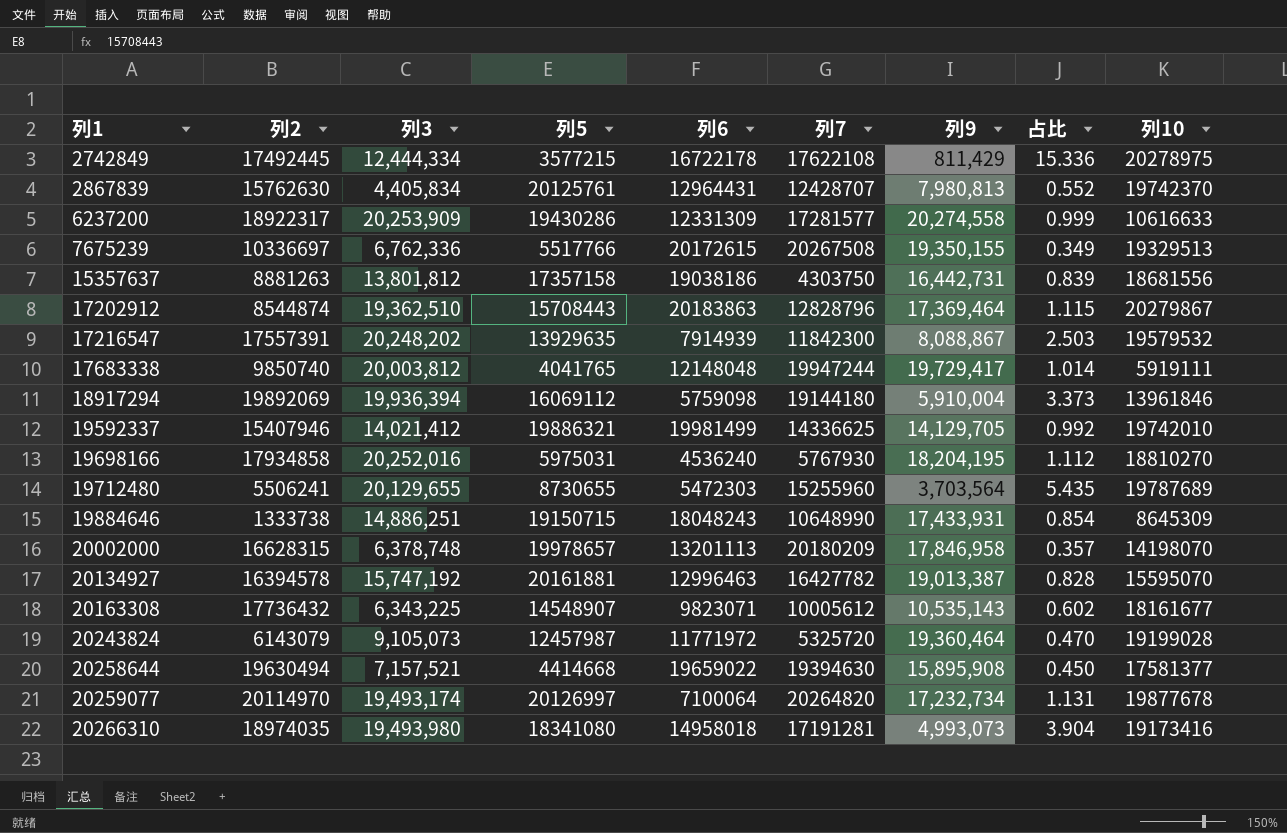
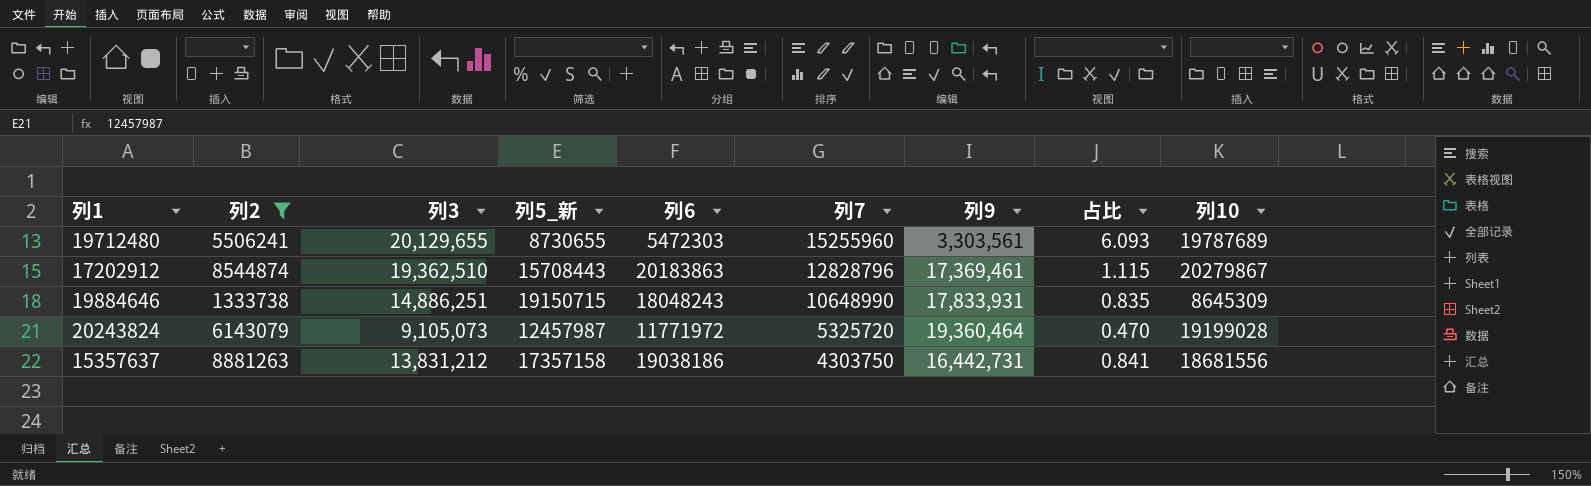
filter: none -> 列2 <= 8881263
row order: 列1 ascending -> 列7 descending
column name: 列5 -> 列5_新
19712480 | 列9: 3,703,564 -> 3,303,561
19712480 | 占比: 5.435 -> 6.093
17202912 | 列9: 17,369,464 -> 17,369,461
19884646 | 列9: 17,433,931 -> 17,833,931
19884646 | 占比: 0.854 -> 0.835
15357637 | 列3: 13,801,812 -> 13,831,212
15357637 | 占比: 0.839 -> 0.841

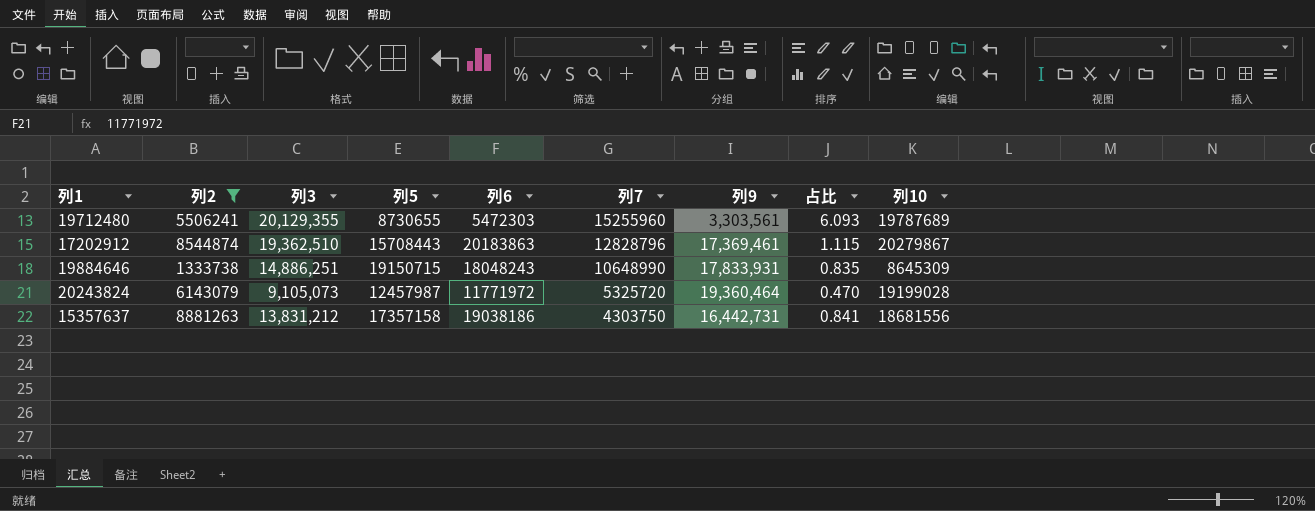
column name: 列5_新 -> 列5
19712480 | 列3: 20,129,655 -> 20,129,355

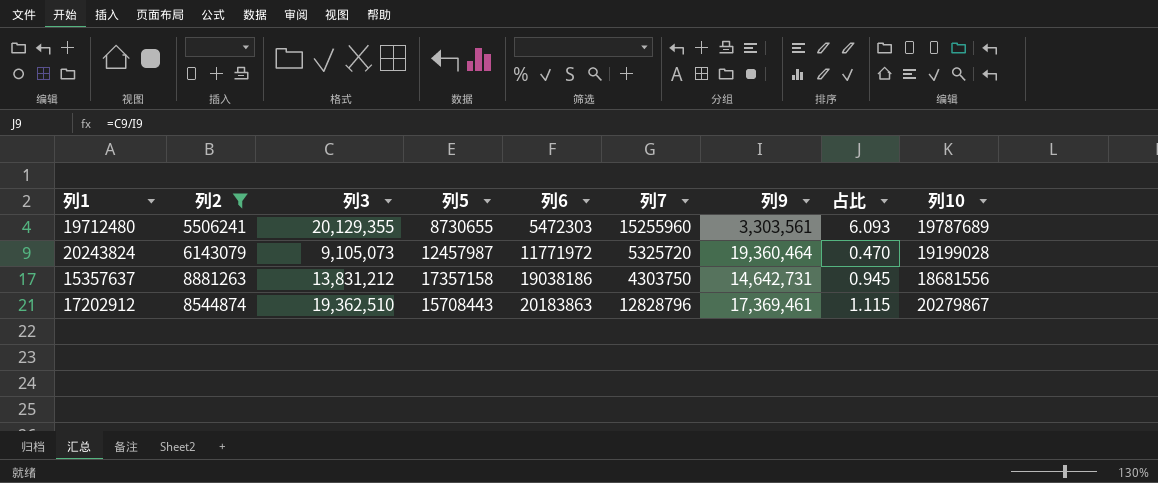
row order: 列7 descending -> 列6 ascending
row 19884646: 1333738 | 14,886,251 | 19150715 | 18048243 | 10648990 | 17,833,931 | 0.835 | 8645309 -> none
15357637 | 列9: 16,442,731 -> 14,642,731
15357637 | 占比: 0.841 -> 0.945

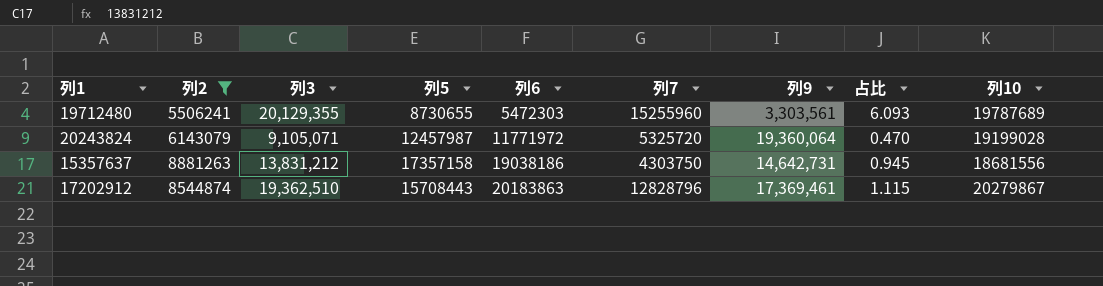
20243824 | 列3: 9,105,073 -> 9,105,071
20243824 | 列9: 19,360,464 -> 19,360,064

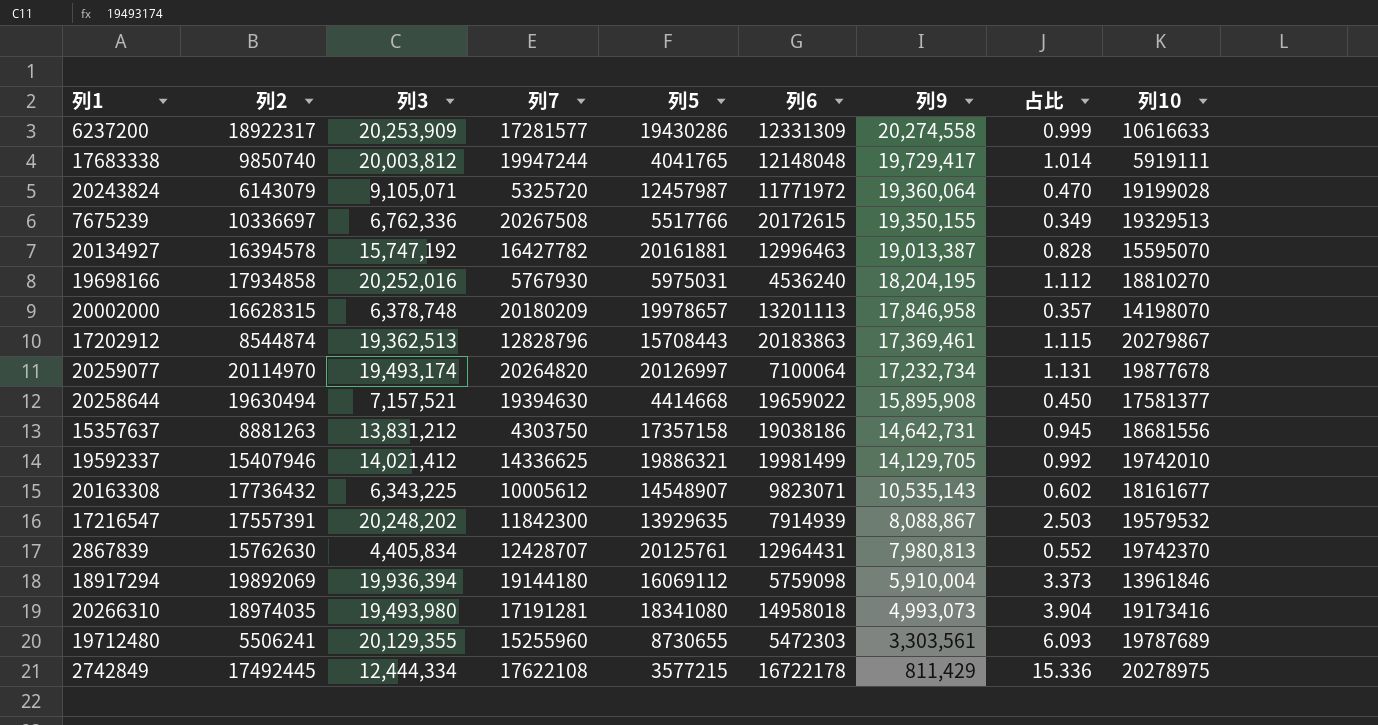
filter: 列2 <= 8881263 -> none
row order: 列6 ascending -> 列9 descending
column 列7 | position: 6 -> 4
17202912 | 列3: 19,362,510 -> 19,362,513

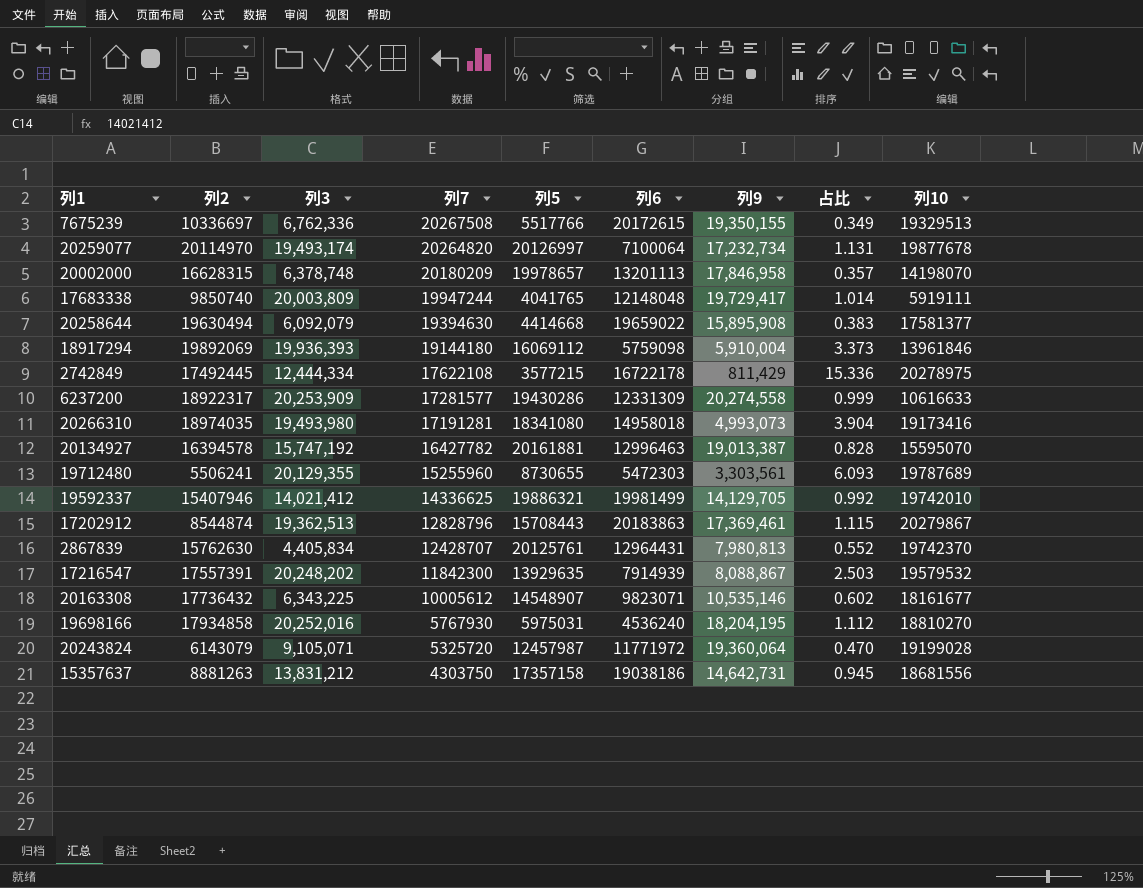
row order: 列9 descending -> 列7 descending
17683338 | 列3: 20,003,812 -> 20,003,809
20258644 | 列3: 7,157,521 -> 6,092,079
20258644 | 占比: 0.450 -> 0.383
18917294 | 列3: 19,936,394 -> 19,936,393
20163308 | 列9: 10,535,143 -> 10,535,146

